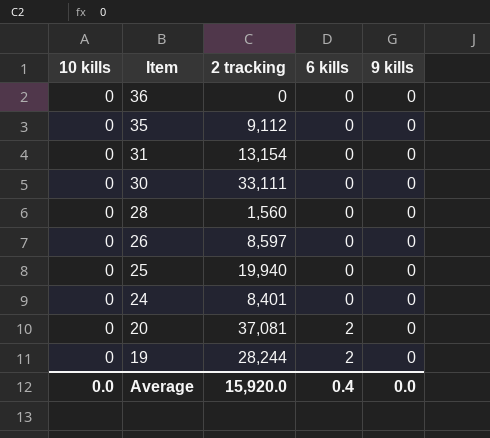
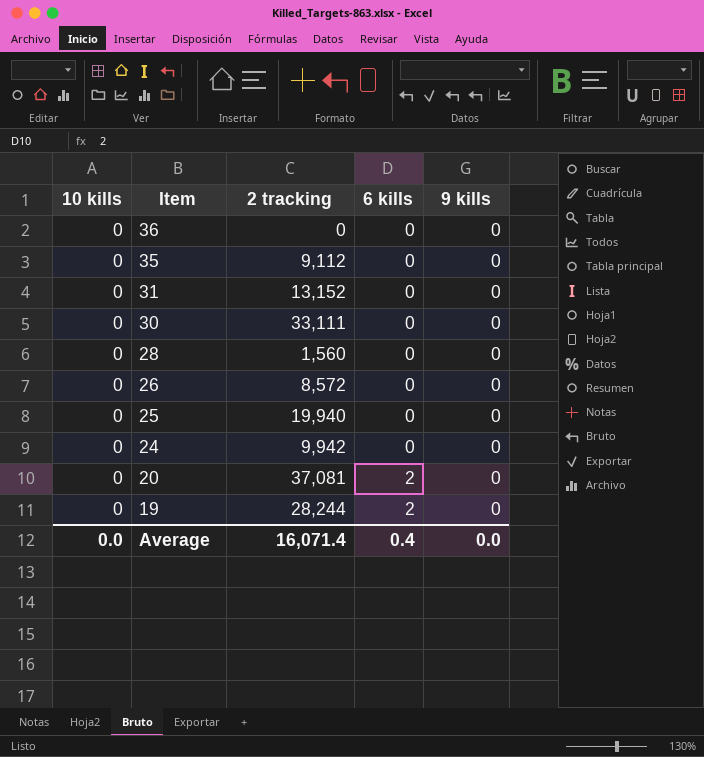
31 | 2 tracking: 13,154 -> 13,152
26 | 2 tracking: 8,597 -> 8,572
24 | 2 tracking: 8,401 -> 9,942
Average | 2 tracking: 15,920.0 -> 16,071.4

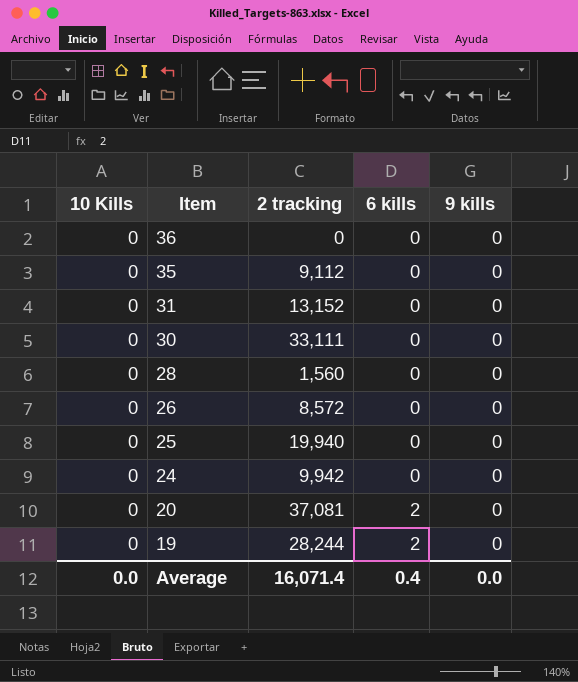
column name: 10 kills -> 10 Kills

